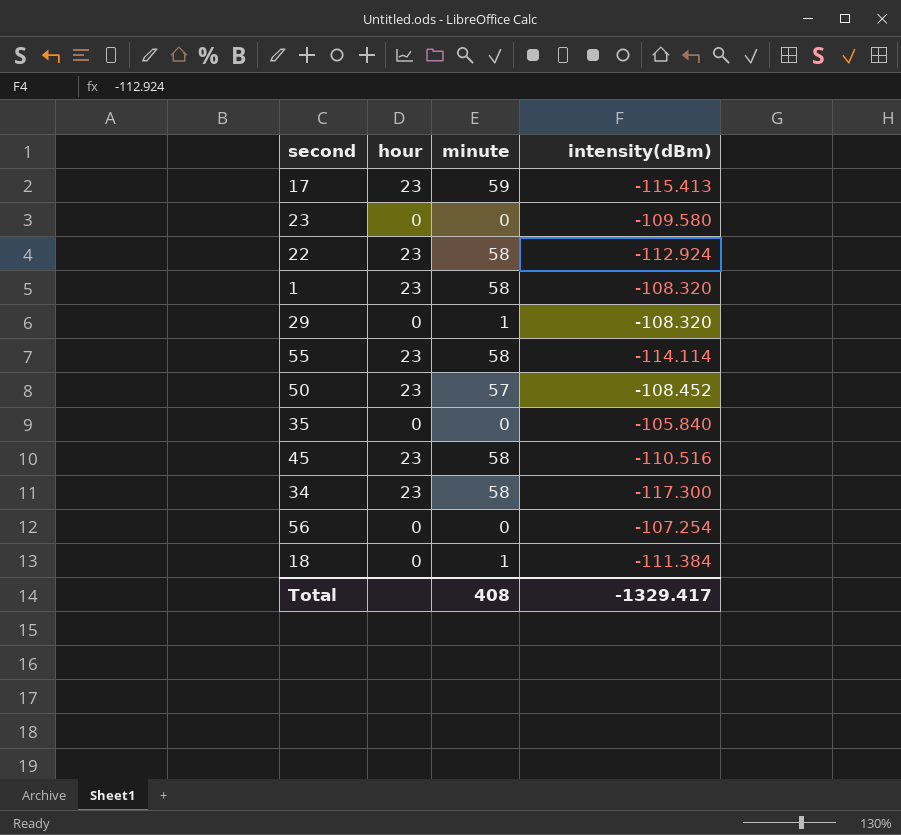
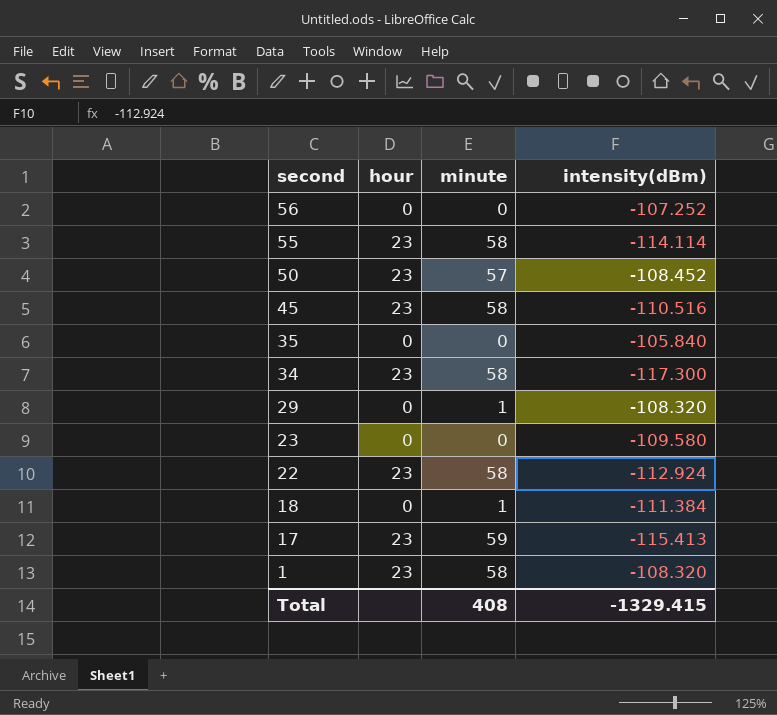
row order: none -> second descending
56 | intensity(dBm): -107.254 -> -107.252
Total | intensity(dBm): -1329.417 -> -1329.415

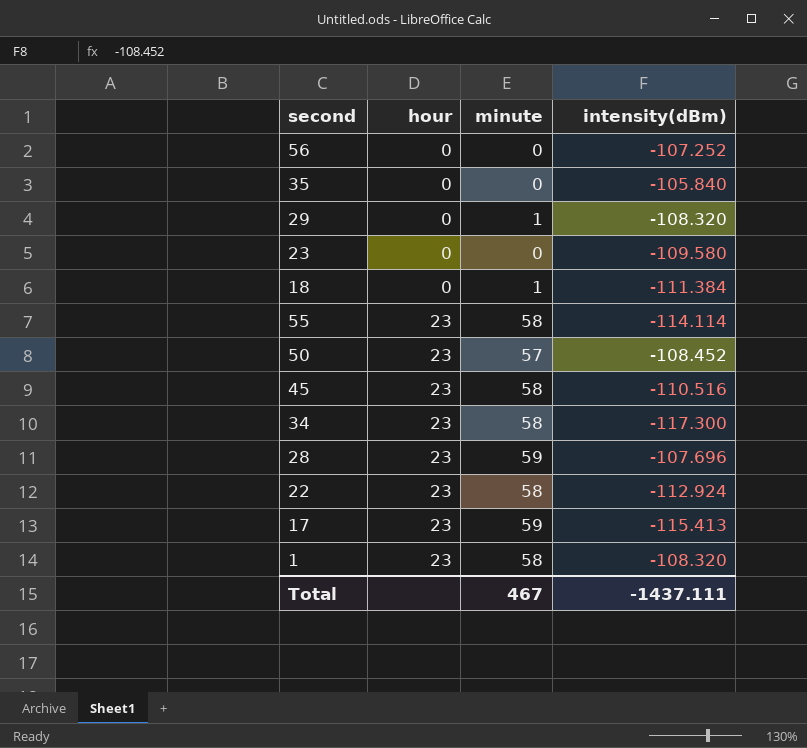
row order: second descending -> hour ascending
row 28: none -> 23 | 59 | -107.696
Total | minute: 408 -> 467
Total | intensity(dBm): -1329.415 -> -1437.111

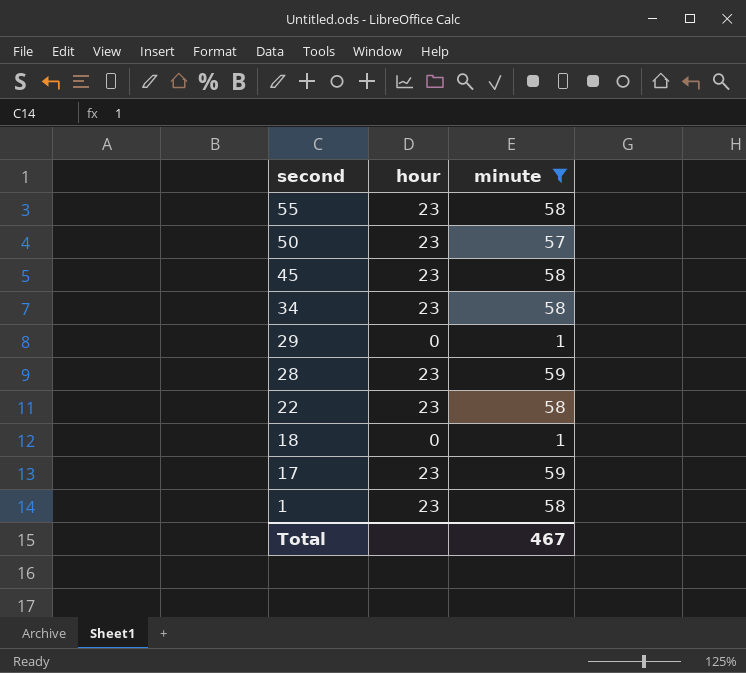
filter: none -> minute != 0
row order: hour ascending -> second descending
column intensity(dBm) | position: 4 -> none

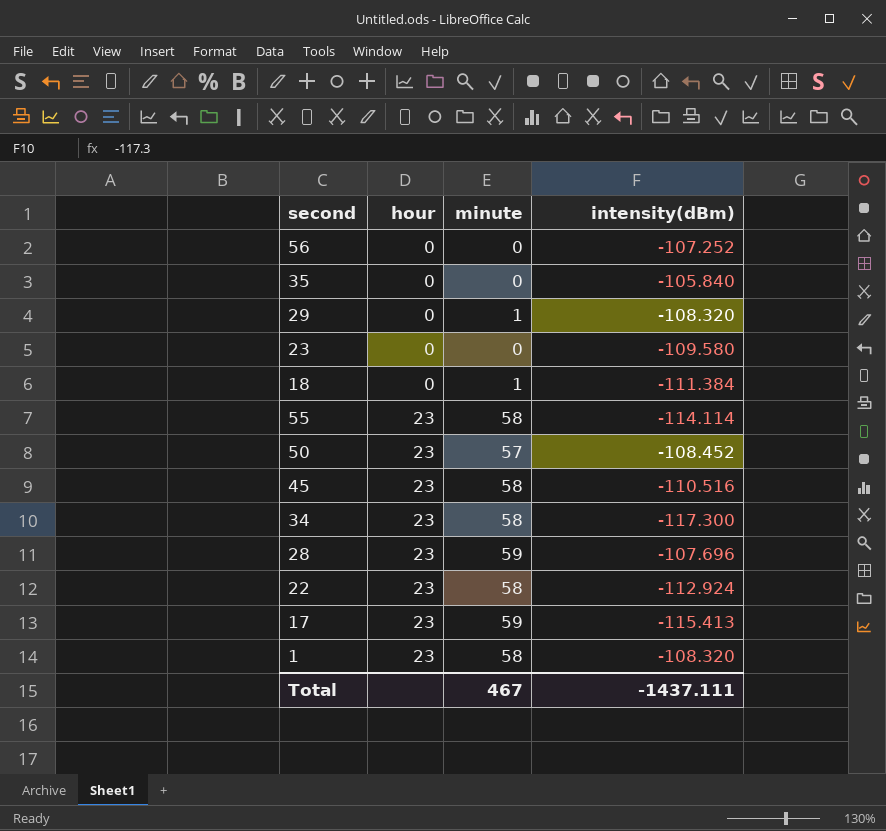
filter: minute != 0 -> none
row order: second descending -> hour ascending
column intensity(dBm) | position: none -> 4

